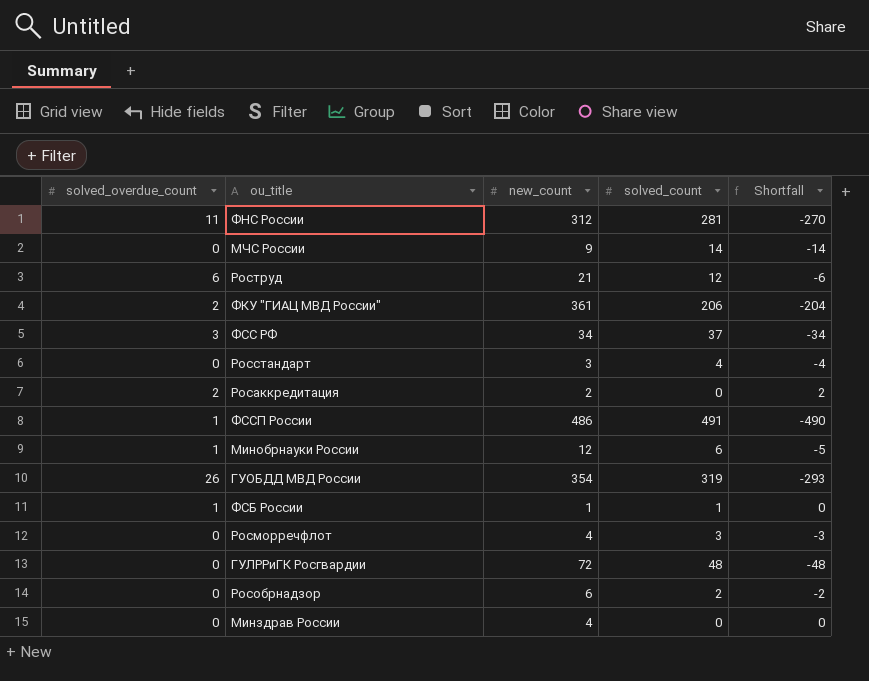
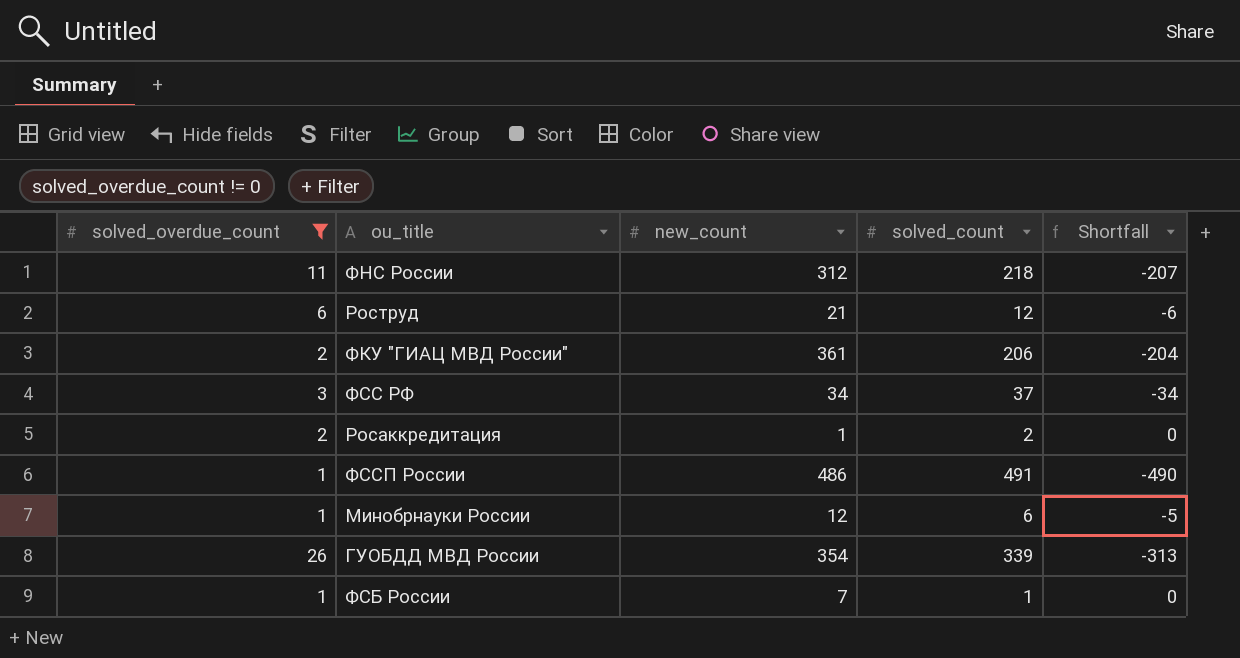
filter: none -> solved_overdue_count != 0
ФНС России | solved_count: 281 -> 218
ФНС России | Shortfall: -270 -> -207
Росаккредитация | new_count: 2 -> 1
Росаккредитация | solved_count: 0 -> 2
Росаккредитация | Shortfall: 2 -> 0
ГУОБДД МВД России | solved_count: 319 -> 339
ГУОБДД МВД России | Shortfall: -293 -> -313
ФСБ России | new_count: 1 -> 7

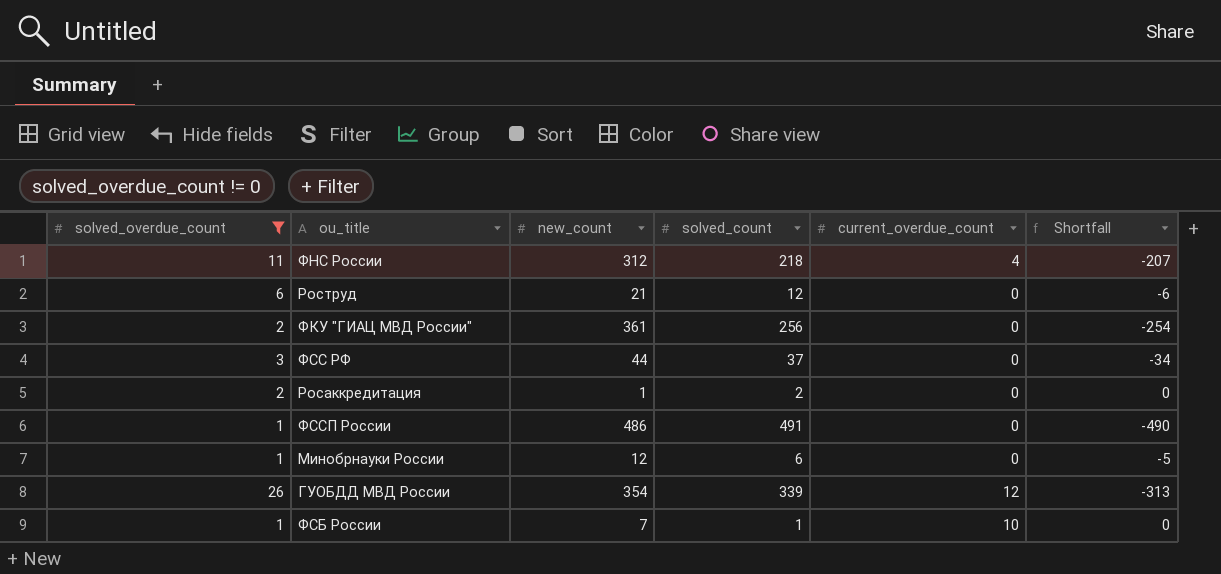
column current_overdue_count | position: none -> 5
ФКУ "ГИАЦ МВД России" | solved_count: 206 -> 256
ФКУ "ГИАЦ МВД России" | Shortfall: -204 -> -254
ФСС РФ | new_count: 34 -> 44

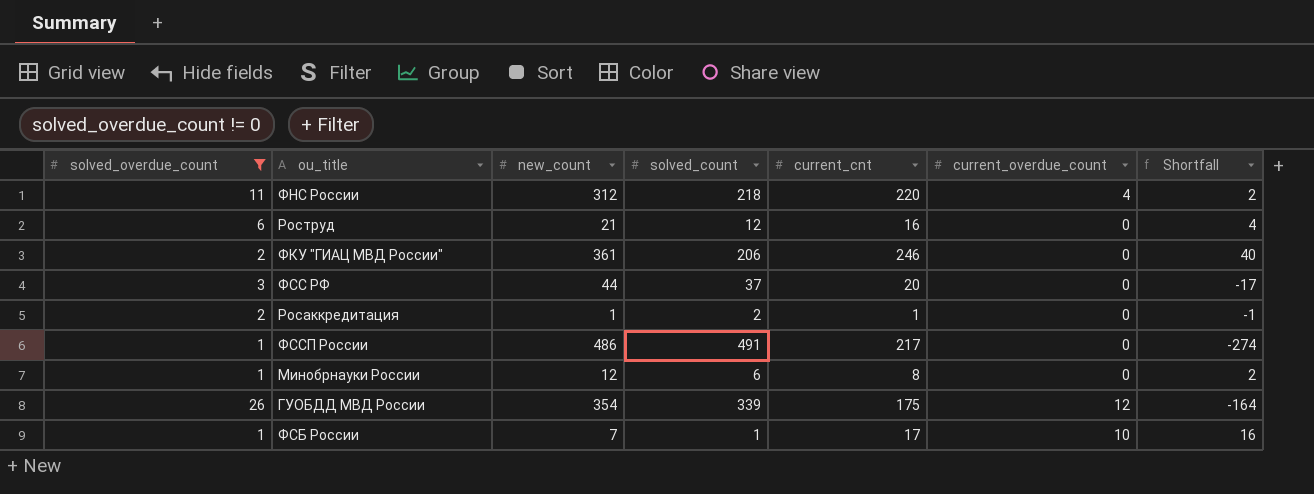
column current_cnt | position: none -> 5
column Shortfall | formula: [solved_overdue_count] - [solved_count] -> [current_cnt] - [solved_count]
ФКУ "ГИАЦ МВД России" | solved_count: 256 -> 206

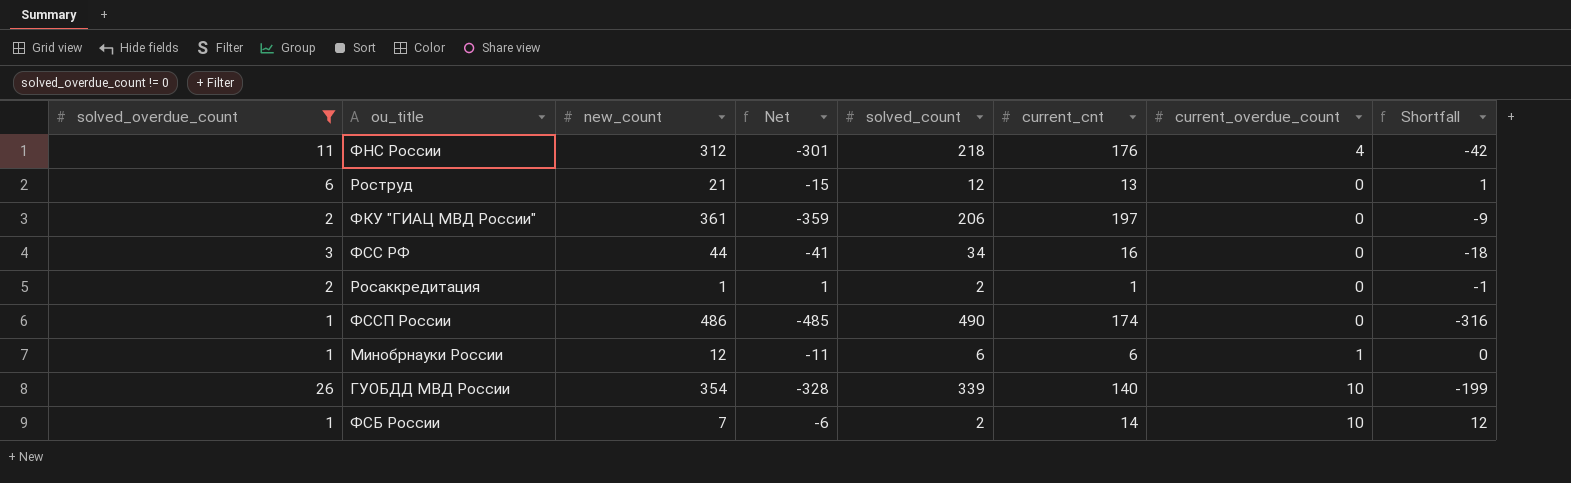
column Net | formula: none -> [solved_overdue_count] - [new_count]
ФНС России | current_cnt: 220 -> 176
ФНС России | Shortfall: 2 -> -42
Роструд | current_cnt: 16 -> 13
Роструд | Shortfall: 4 -> 1
ФКУ "ГИАЦ МВД России" | current_cnt: 246 -> 197
ФКУ "ГИАЦ МВД России" | Shortfall: 40 -> -9
ФСС РФ | solved_count: 37 -> 34
ФСС РФ | current_cnt: 20 -> 16
ФСС РФ | Shortfall: -17 -> -18
ФССП России | solved_count: 491 -> 490
ФССП России | current_cnt: 217 -> 174
ФССП России | Shortfall: -274 -> -316
Минобрнауки России | current_cnt: 8 -> 6
Минобрнауки России | current_overdue_count: 0 -> 1
Минобрнауки России | Shortfall: 2 -> 0
ГУОБДД МВД России | current_cnt: 175 -> 140
ГУОБДД МВД России | current_overdue_count: 12 -> 10
ГУОБДД МВД России | Shortfall: -164 -> -199
ФСБ России | solved_count: 1 -> 2
ФСБ России | current_cnt: 17 -> 14
ФСБ России | Shortfall: 16 -> 12

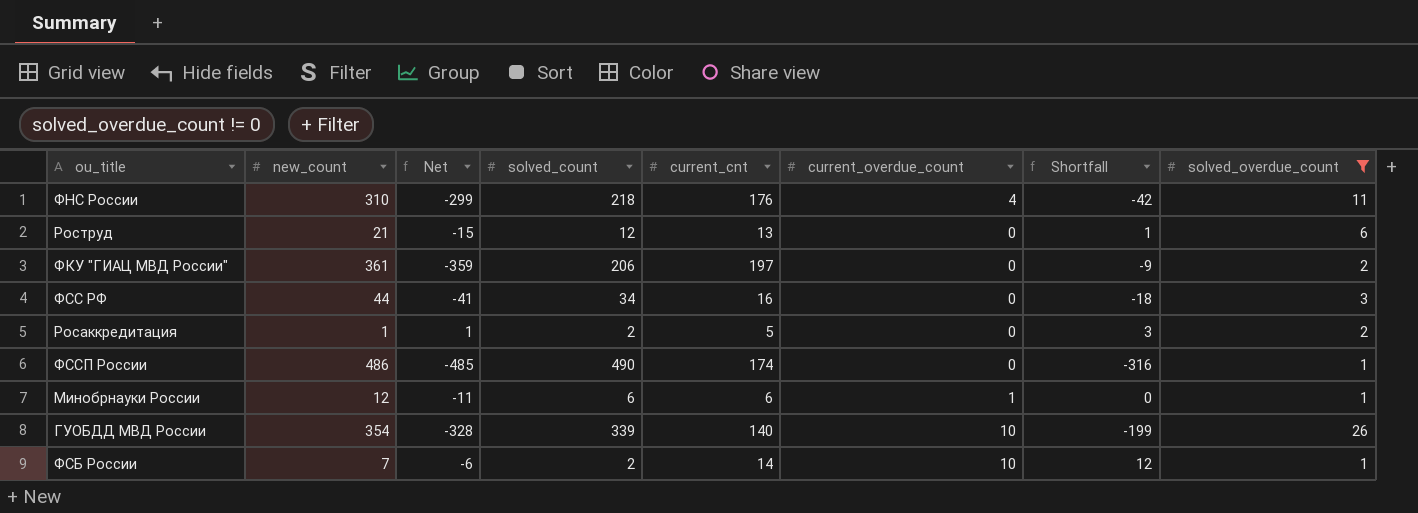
column solved_overdue_count | position: 1 -> 8
ФНС России | new_count: 312 -> 310
ФНС России | Net: -301 -> -299
Росаккредитация | current_cnt: 1 -> 5
Росаккредитация | Shortfall: -1 -> 3

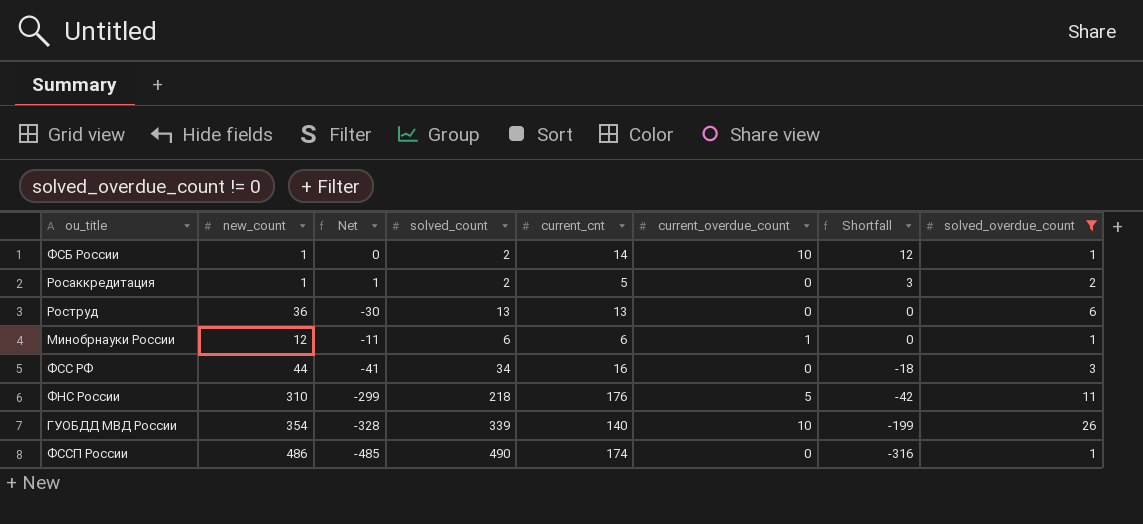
row order: none -> Shortfall descending
row ФКУ "ГИАЦ МВД России": 361 | -359 | 206 | 197 | 0 | -9 | 2 -> none
ФСБ России | new_count: 7 -> 1
ФСБ России | Net: -6 -> 0
Роструд | new_count: 21 -> 36
Роструд | Net: -15 -> -30
Роструд | solved_count: 12 -> 13
Роструд | Shortfall: 1 -> 0
ФНС России | current_overdue_count: 4 -> 5

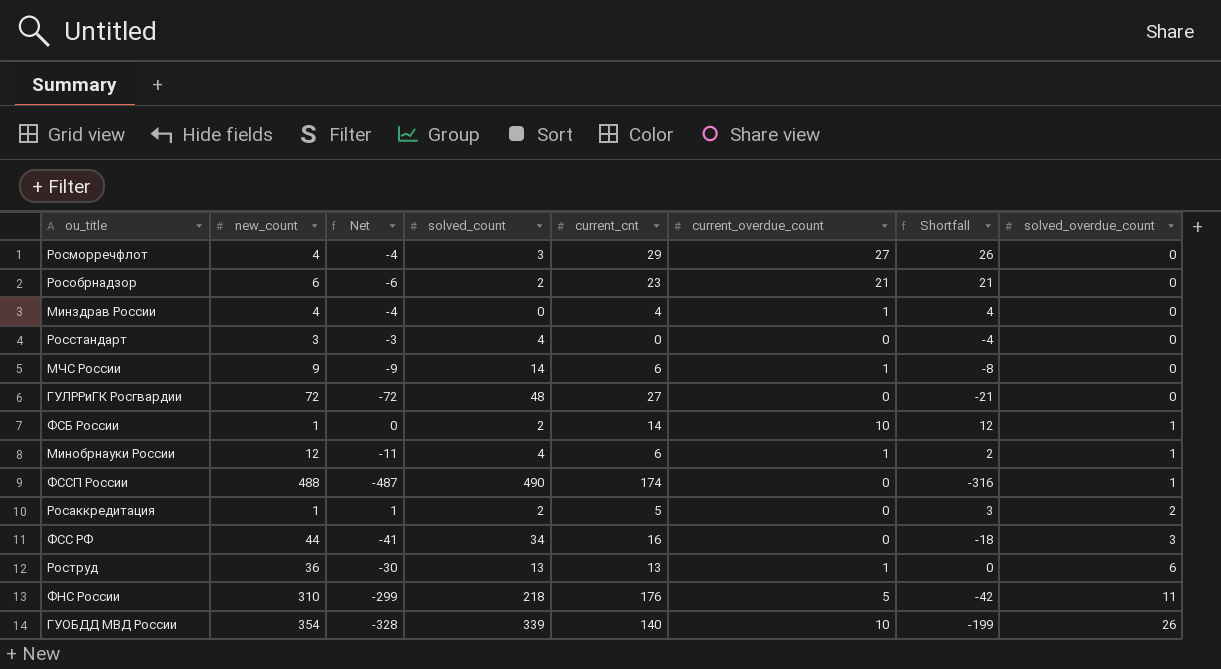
filter: solved_overdue_count != 0 -> none
row order: Shortfall descending -> solved_overdue_count ascending
Минобрнауки России | solved_count: 6 -> 4
Минобрнауки России | Shortfall: 0 -> 2
ФССП России | new_count: 486 -> 488
ФССП России | Net: -485 -> -487
Роструд | current_overdue_count: 0 -> 1

